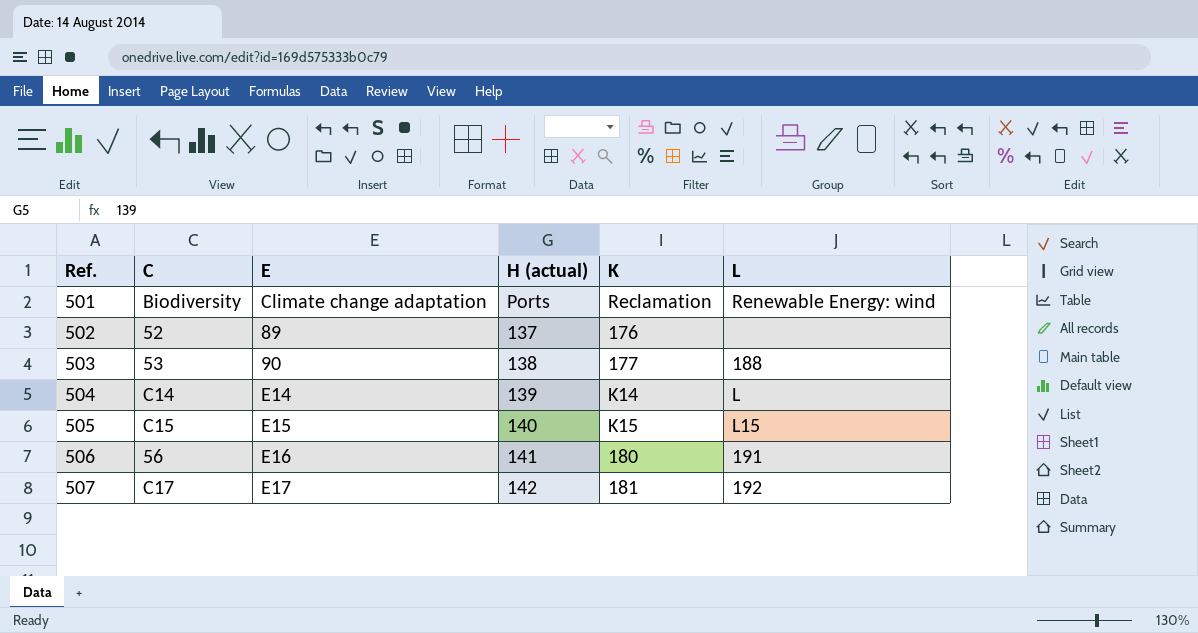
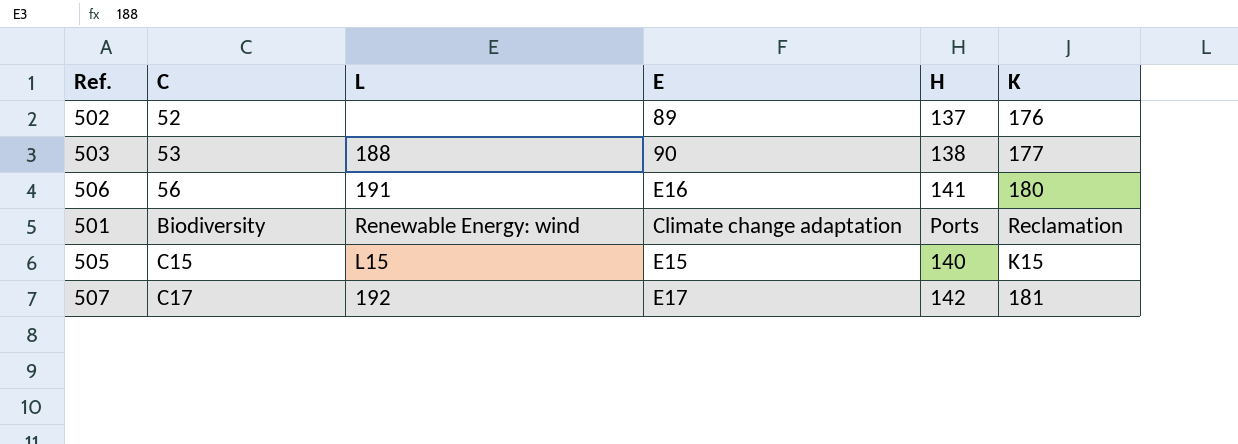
row order: Ref. ascending -> C ascending
column L | position: 6 -> 3
column name: H (actual) -> H
row 504: C14 | E14 | 139 | K14 | L -> none

